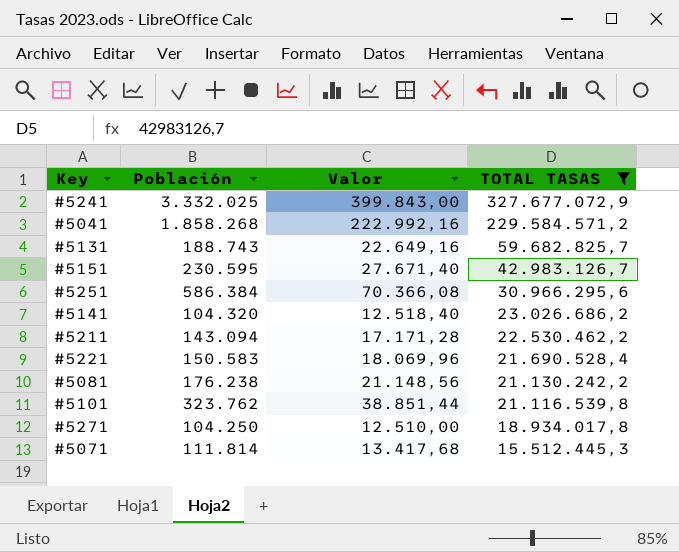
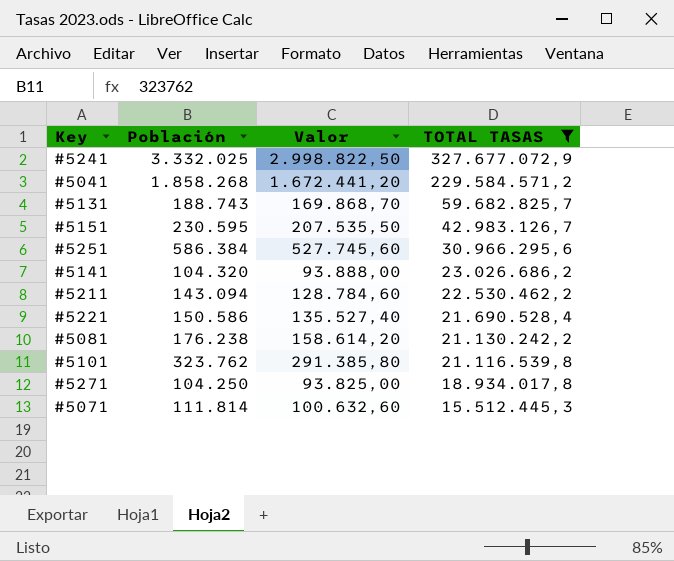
column Valor | formula: [Población] * 0,12 -> [Población] * 0,9
#5221 | Población: 150.583 -> 150.586

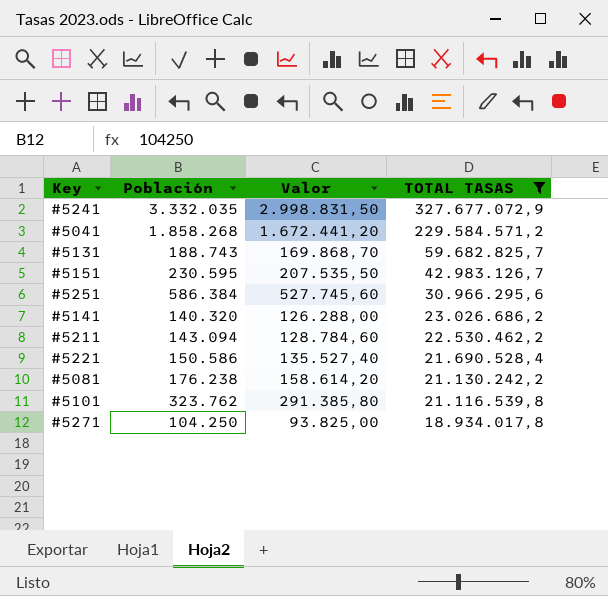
row #5071: 111.814 | 100.632,60 | 15.512.445,3 -> none
#5241 | Población: 3.332.025 -> 3.332.035
#5241 | Valor: 2.998.822,50 -> 2.998.831,50
#5141 | Población: 104.320 -> 140.320
#5141 | Valor: 93.888,00 -> 126.288,00

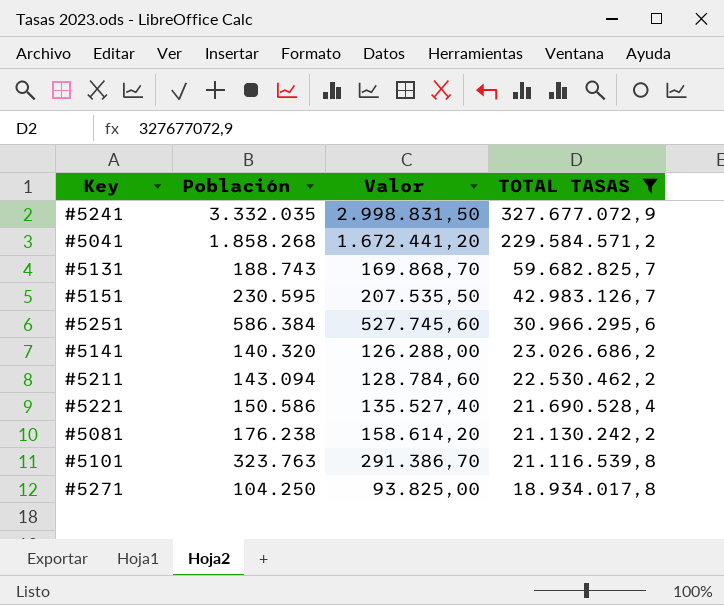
#5101 | Población: 323.762 -> 323.763
#5101 | Valor: 291.385,80 -> 291.386,70

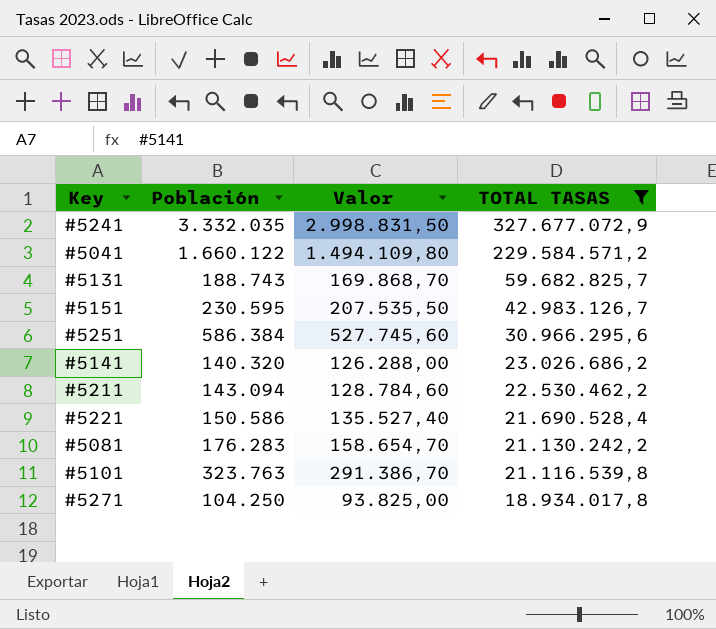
#5041 | Población: 1.858.268 -> 1.660.122
#5041 | Valor: 1.672.441,20 -> 1.494.109,80
#5081 | Población: 176.238 -> 176.283
#5081 | Valor: 158.614,20 -> 158.654,70

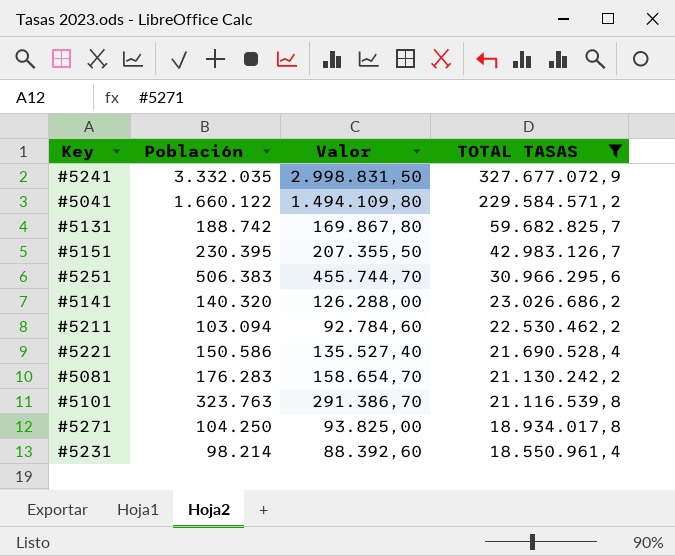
#5131 | Población: 188.743 -> 188.742
#5131 | Valor: 169.868,70 -> 169.867,80
#5151 | Población: 230.595 -> 230.395
#5151 | Valor: 207.535,50 -> 207.355,50
#5251 | Población: 586.384 -> 506.383
#5251 | Valor: 527.745,60 -> 455.744,70
#5211 | Población: 143.094 -> 103.094
#5211 | Valor: 128.784,60 -> 92.784,60
row #5231: none -> 98.214 | 88.392,60 | 18.550.961,4

